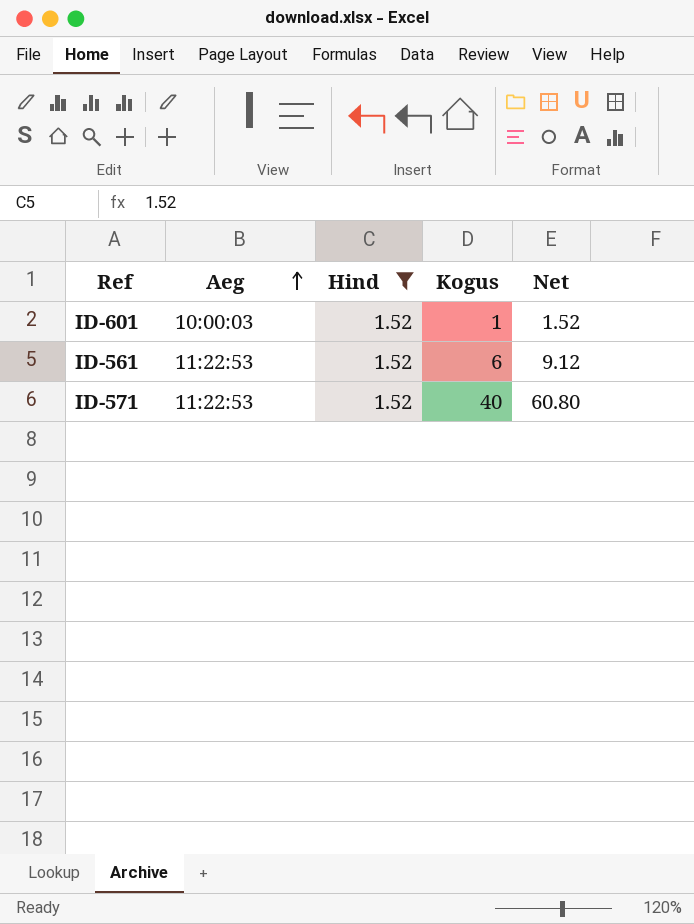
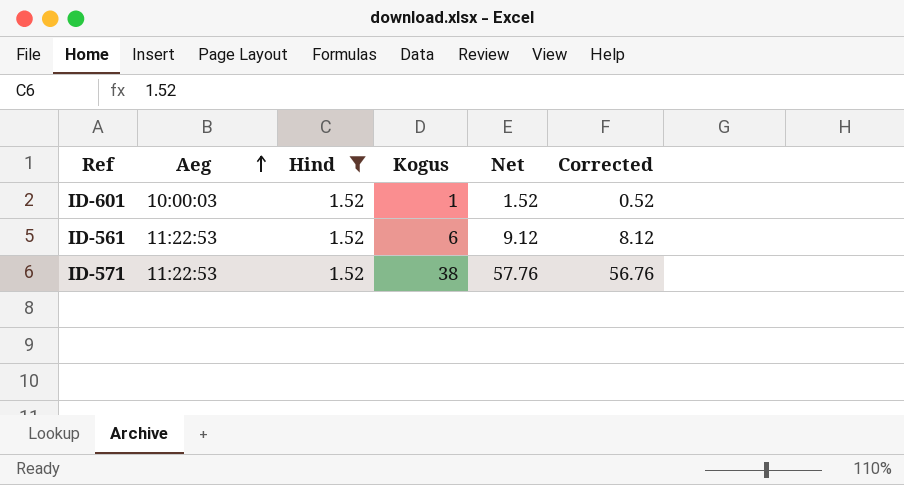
column Corrected | formula: none -> [Net] - 1
ID-571 | Kogus: 40 -> 38
ID-571 | Net: 60.80 -> 57.76

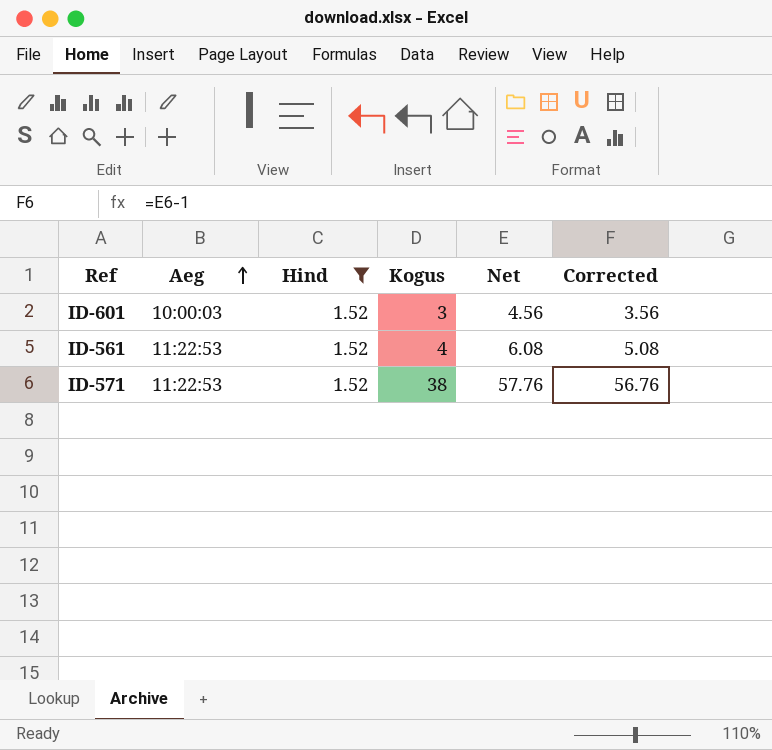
ID-601 | Kogus: 1 -> 3
ID-601 | Net: 1.52 -> 4.56
ID-601 | Corrected: 0.52 -> 3.56
ID-561 | Kogus: 6 -> 4
ID-561 | Net: 9.12 -> 6.08
ID-561 | Corrected: 8.12 -> 5.08

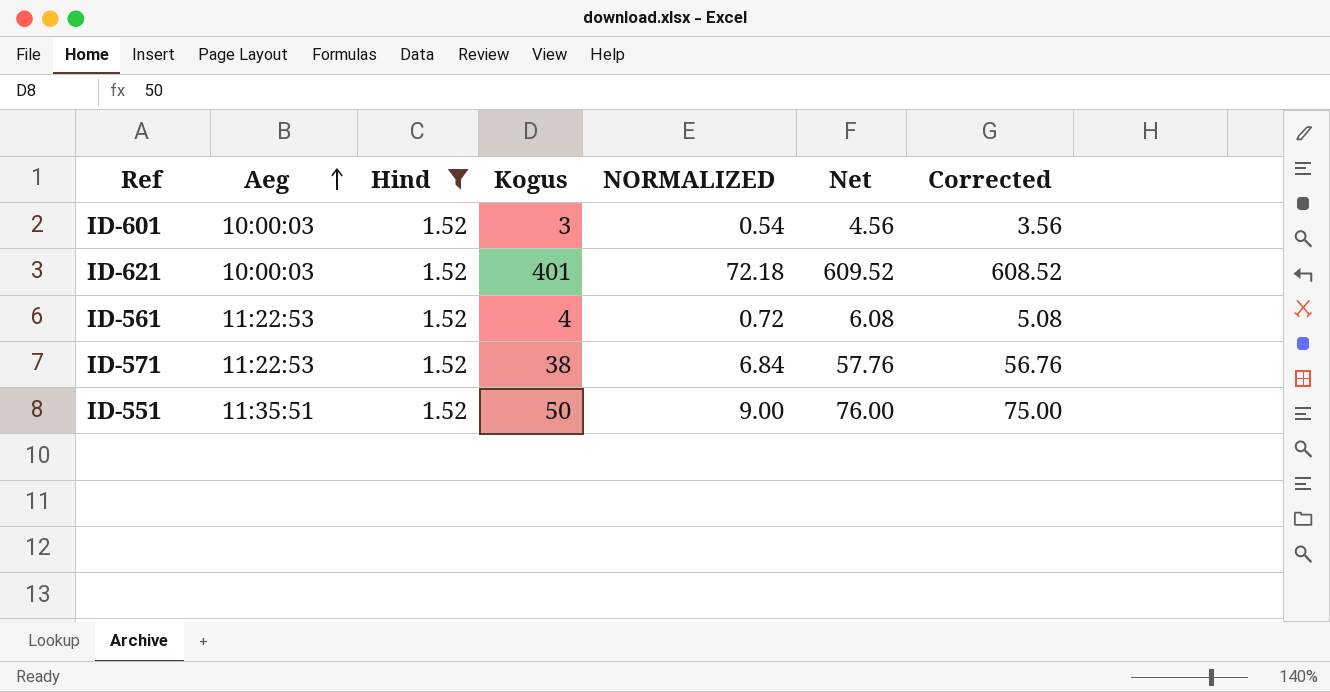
column NORMALIZED | formula: none -> [Kogus] * 0.18
row ID-621: none -> 10:00:03 | 1.52 | 401 | 72.18 | 609.52 | 608.52
row ID-551: none -> 11:35:51 | 1.52 | 50 | 9.00 | 76.00 | 75.00

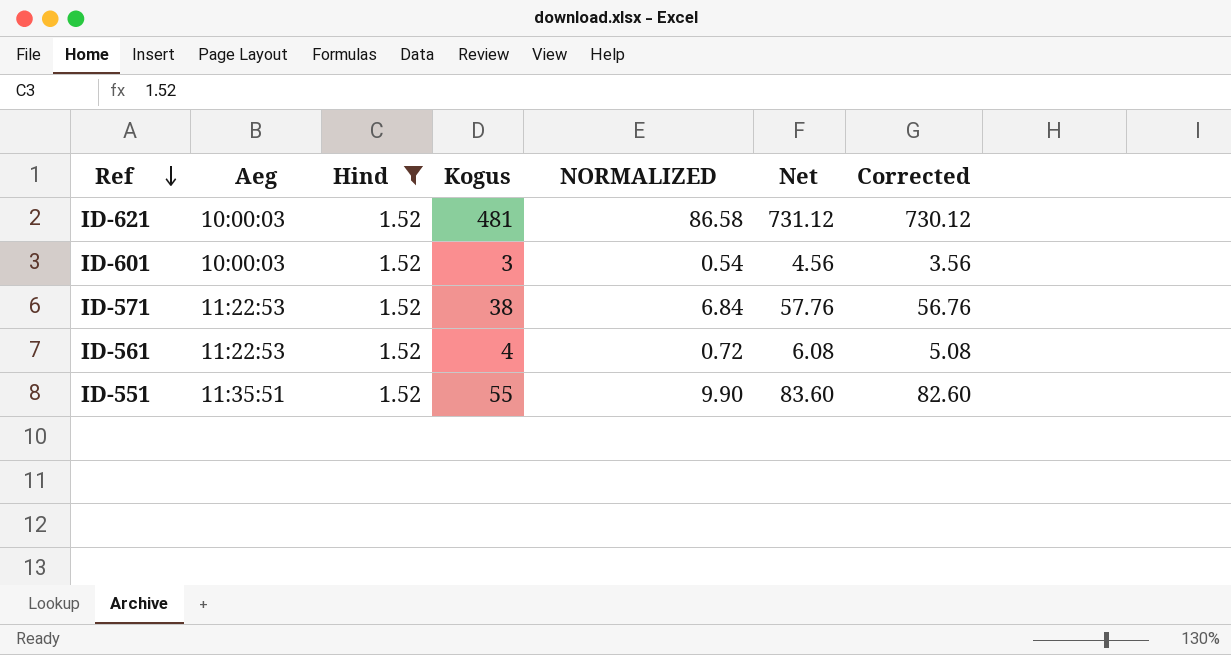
row order: Aeg ascending -> Ref descending
ID-621 | Kogus: 401 -> 481
ID-621 | NORMALIZED: 72.18 -> 86.58
ID-621 | Net: 609.52 -> 731.12
ID-621 | Corrected: 608.52 -> 730.12
ID-551 | Kogus: 50 -> 55
ID-551 | NORMALIZED: 9.00 -> 9.90
ID-551 | Net: 76.00 -> 83.60
ID-551 | Corrected: 75.00 -> 82.60

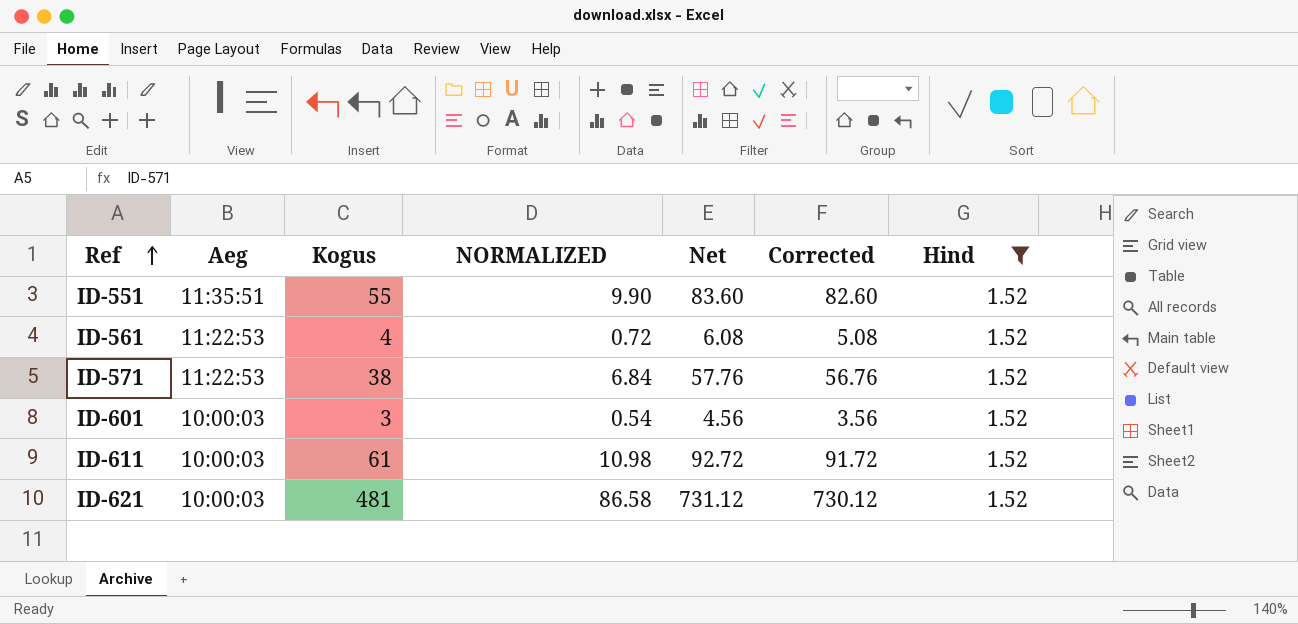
row order: Ref descending -> Ref ascending
column Hind | position: 3 -> 7
row ID-611: none -> 10:00:03 | 61 | 10.98 | 92.72 | 91.72 | 1.52

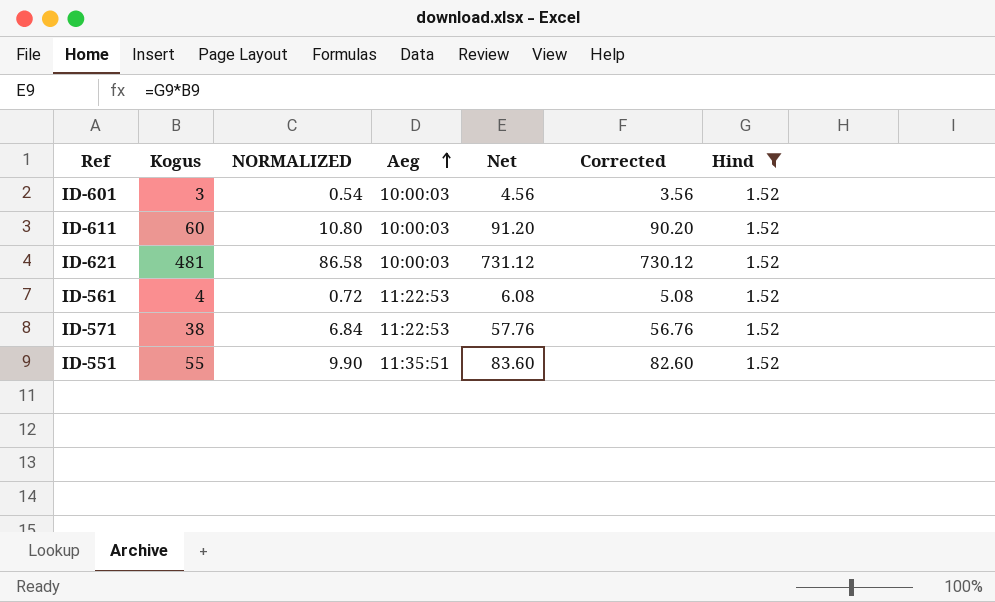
row order: Ref ascending -> Aeg ascending
column Aeg | position: 2 -> 4
ID-611 | Kogus: 61 -> 60
ID-611 | NORMALIZED: 10.98 -> 10.80
ID-611 | Net: 92.72 -> 91.20
ID-611 | Corrected: 91.72 -> 90.20

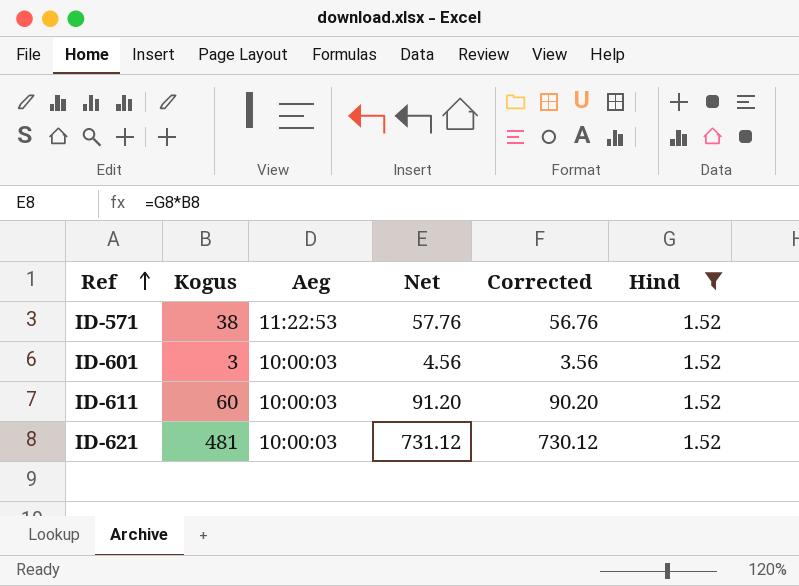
row order: Aeg ascending -> Ref ascending
column NORMALIZED | formula: [Kogus] * 0.18 -> none
row ID-561: 4 | 0.72 | 11:22:53 | 6.08 | 5.08 | 1.52 -> none
row ID-551: 55 | 9.90 | 11:35:51 | 83.60 | 82.60 | 1.52 -> none

